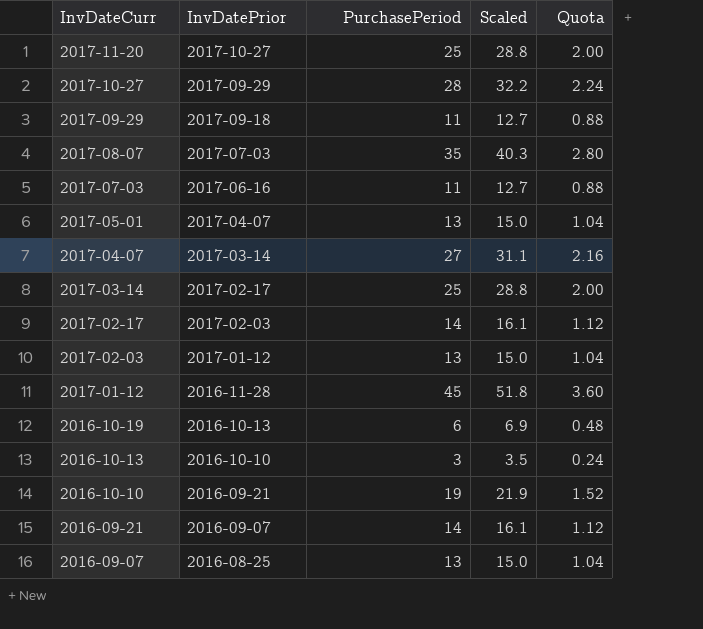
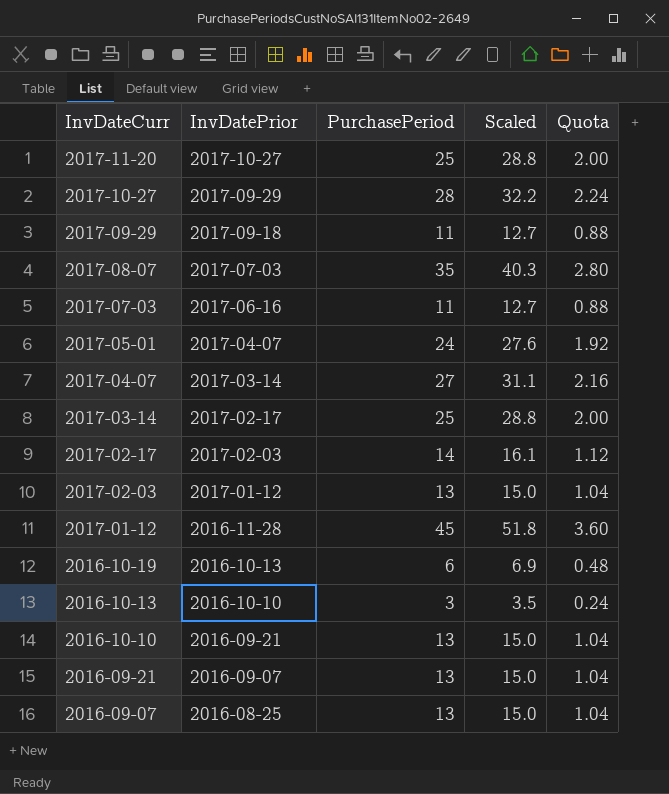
2017-05-01 | PurchasePeriod: 13 -> 24
2017-05-01 | Scaled: 15.0 -> 27.6
2017-05-01 | Quota: 1.04 -> 1.92
2016-10-10 | PurchasePeriod: 19 -> 13
2016-10-10 | Scaled: 21.9 -> 15.0
2016-10-10 | Quota: 1.52 -> 1.04
2016-09-21 | PurchasePeriod: 14 -> 13
2016-09-21 | Scaled: 16.1 -> 15.0
2016-09-21 | Quota: 1.12 -> 1.04

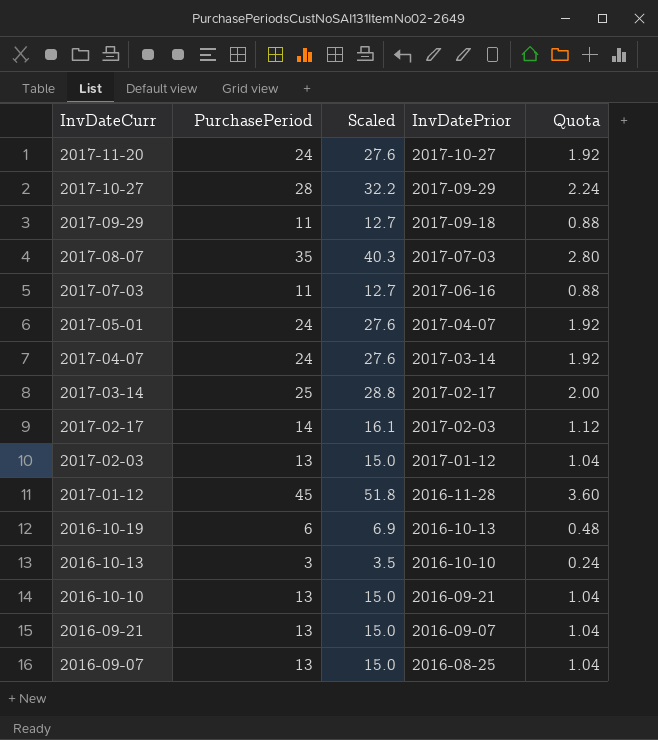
column InvDatePrior | position: 2 -> 4
2017-11-20 | PurchasePeriod: 25 -> 24
2017-11-20 | Scaled: 28.8 -> 27.6
2017-11-20 | Quota: 2.00 -> 1.92
2017-04-07 | PurchasePeriod: 27 -> 24
2017-04-07 | Scaled: 31.1 -> 27.6
2017-04-07 | Quota: 2.16 -> 1.92

